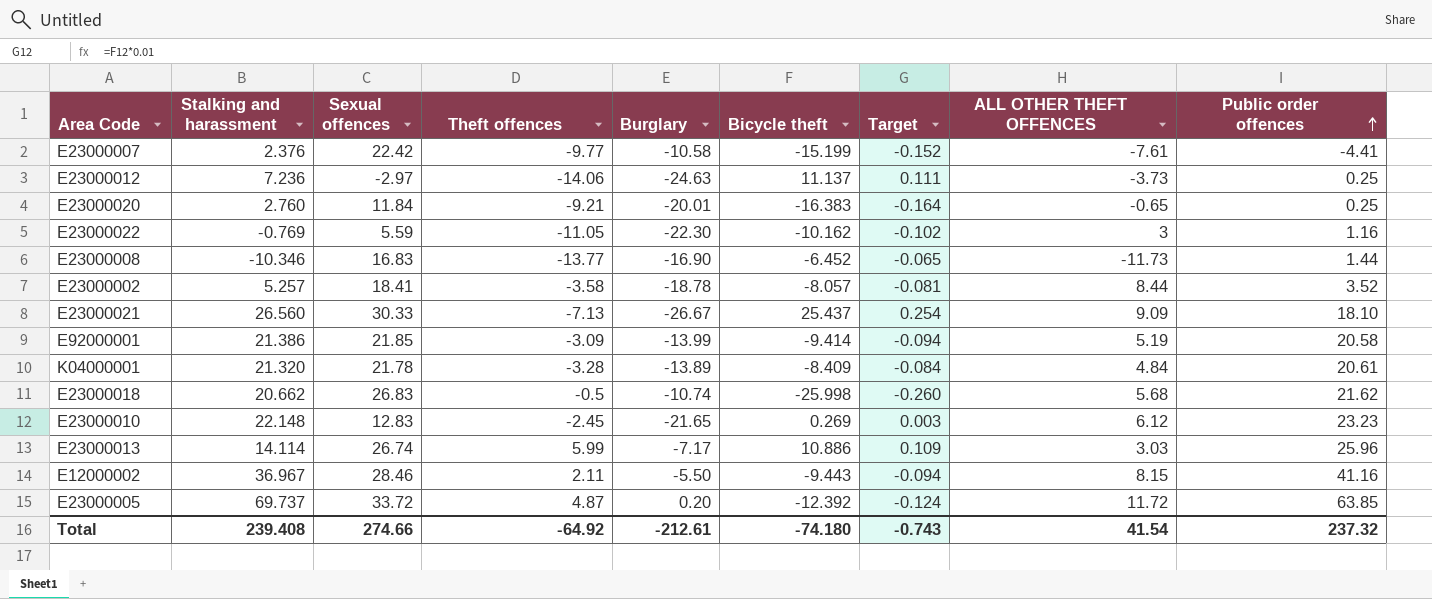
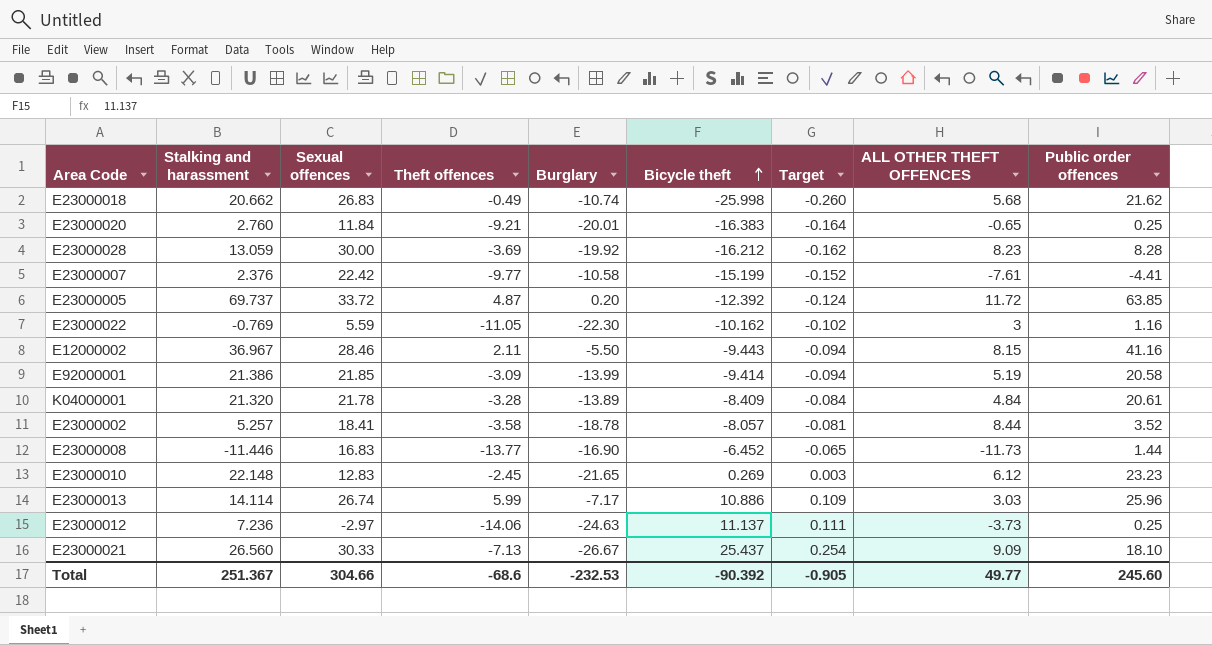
row order: Public order offences ascending -> Bicycle theft ascending
E23000018 | Theft offences: -0.5 -> -0.49
row E23000028: none -> 13.059 | 30.00 | -3.69 | -19.92 | -16.212 | -0.162 | 8.23 | 8.28
E23000008 | Stalking and harassment: -10.346 -> -11.446
Total | Stalking and harassment: 239.408 -> 251.367
Total | Sexual offences: 274.66 -> 304.66
Total | Theft offences: -64.92 -> -68.6
Total | Burglary: -212.61 -> -232.53
Total | Bicycle theft: -74.180 -> -90.392
Total | Target: -0.743 -> -0.905
Total | ALL OTHER THEFT OFFENCES: 41.54 -> 49.77
Total | Public order offences: 237.32 -> 245.60

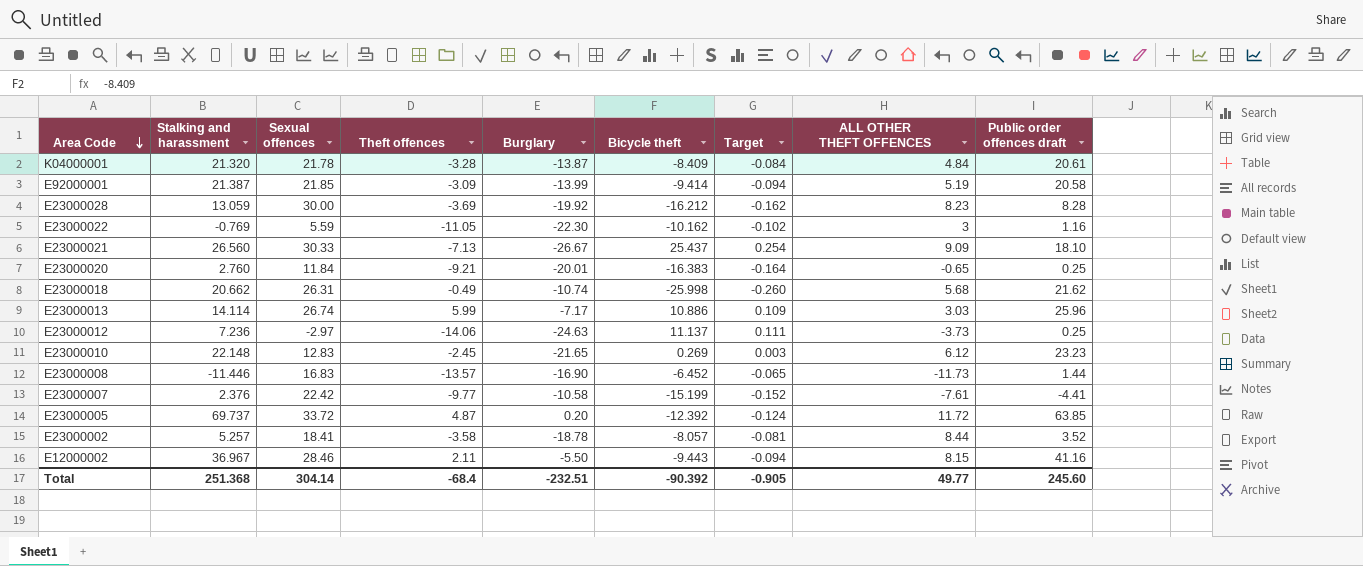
row order: Bicycle theft ascending -> Area Code descending
column name: Public order offences -> Public order offences draft
K04000001 | Burglary: -13.89 -> -13.87
E92000001 | Stalking and harassment: 21.386 -> 21.387
E23000018 | Sexual offences: 26.83 -> 26.31
E23000008 | Theft offences: -13.77 -> -13.57
Total | Stalking and harassment: 251.367 -> 251.368
Total | Sexual offences: 304.66 -> 304.14
Total | Theft offences: -68.6 -> -68.4
Total | Burglary: -232.53 -> -232.51

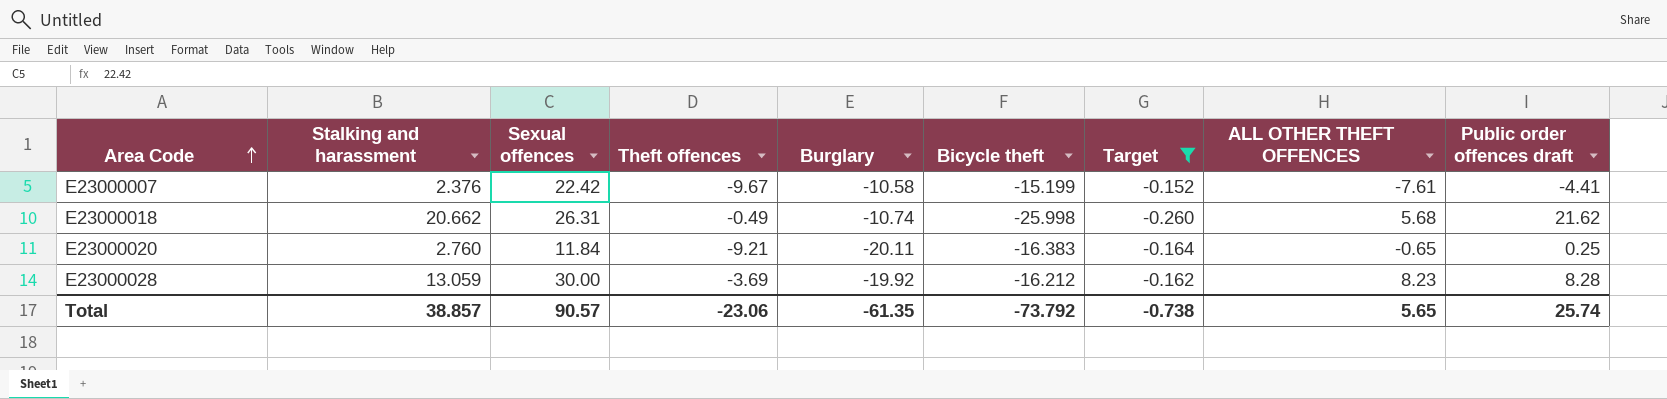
filter: none -> Target <= -0.152
row order: Area Code descending -> Area Code ascending
E23000007 | Theft offences: -9.77 -> -9.67
E23000020 | Burglary: -20.01 -> -20.11
Total | Stalking and harassment: 251.368 -> 38.857
Total | Sexual offences: 304.14 -> 90.57
Total | Theft offences: -68.4 -> -23.06
Total | Burglary: -232.51 -> -61.35
Total | Bicycle theft: -90.392 -> -73.792
Total | Target: -0.905 -> -0.738
Total | ALL OTHER THEFT OFFENCES: 49.77 -> 5.65
Total | Public order offences draft: 245.60 -> 25.74

